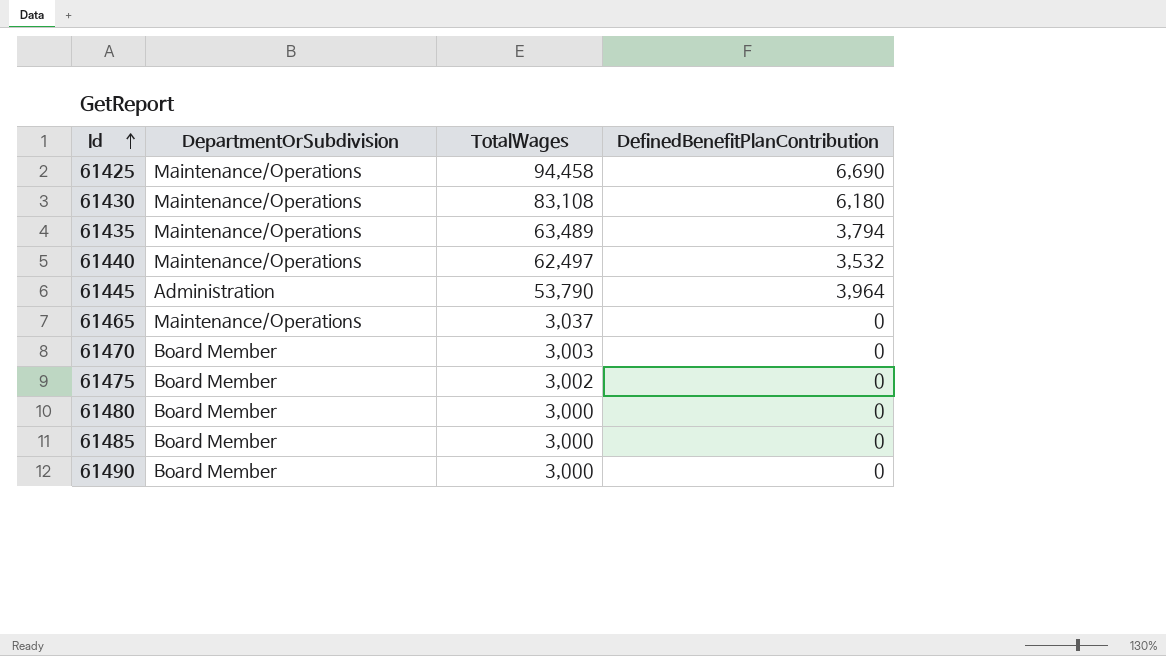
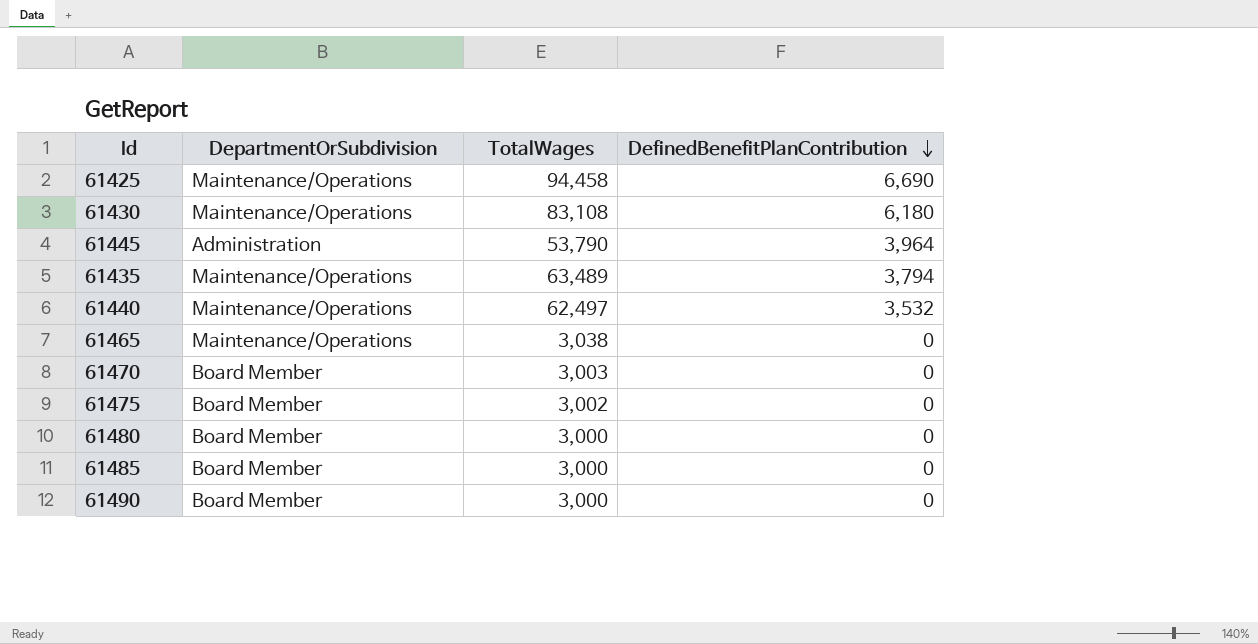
row order: Id ascending -> DefinedBenefitPlanContribution descending
61465 | TotalWages: 3,037 -> 3,038

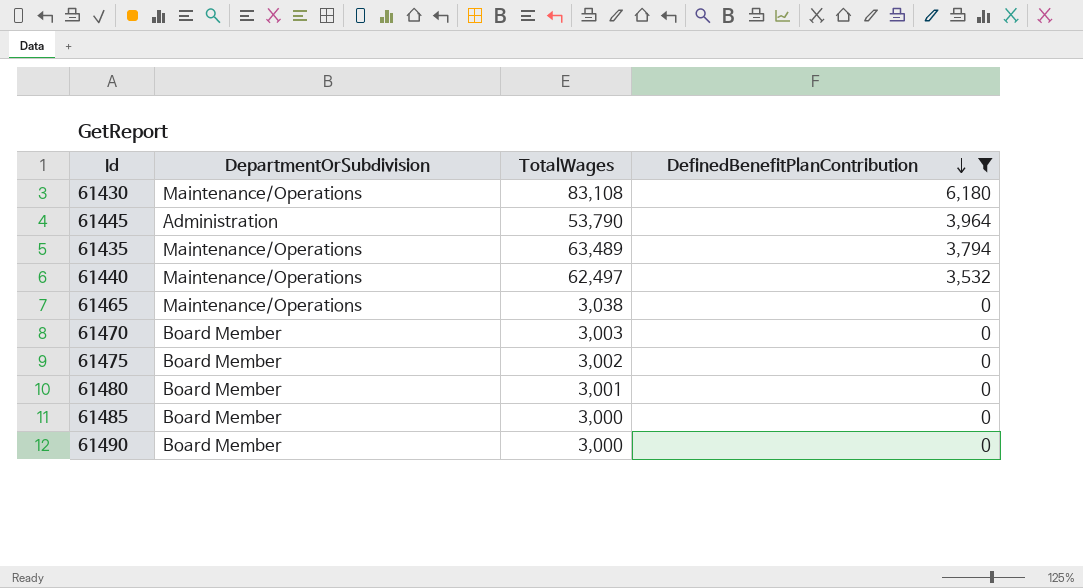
filter: none -> DefinedBenefitPlanContribution != 6,690
61480 | TotalWages: 3,000 -> 3,001

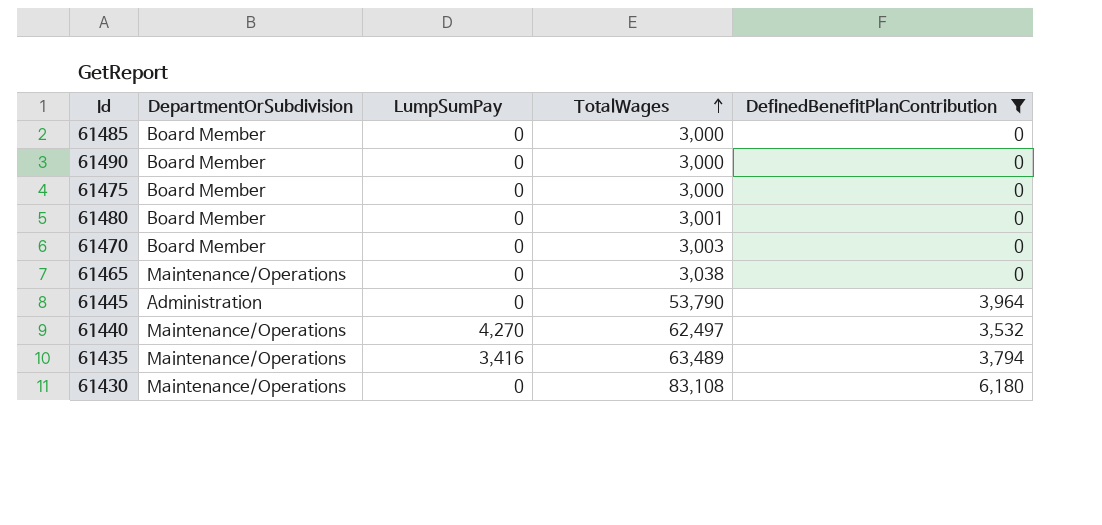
row order: DefinedBenefitPlanContribution descending -> TotalWages ascending
column LumpSumPay | position: none -> 3
61475 | TotalWages: 3,002 -> 3,000

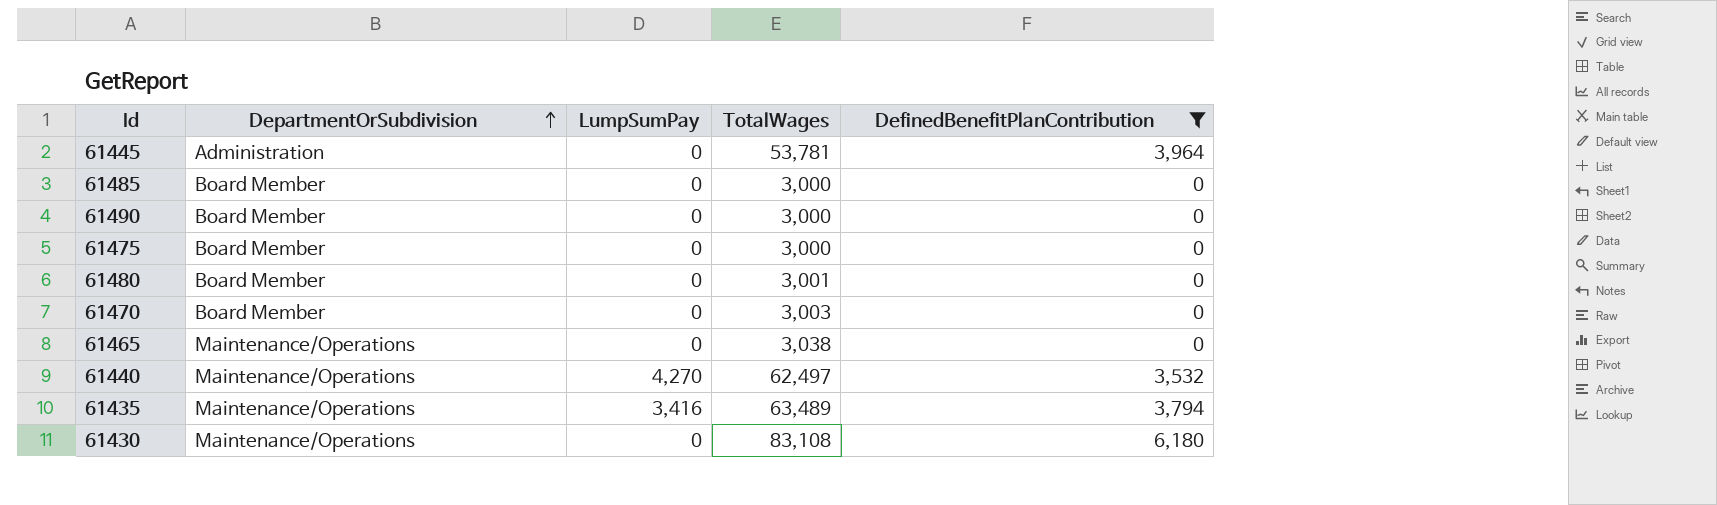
row order: TotalWages ascending -> DepartmentOrSubdivision ascending
61445 | TotalWages: 53,790 -> 53,781

